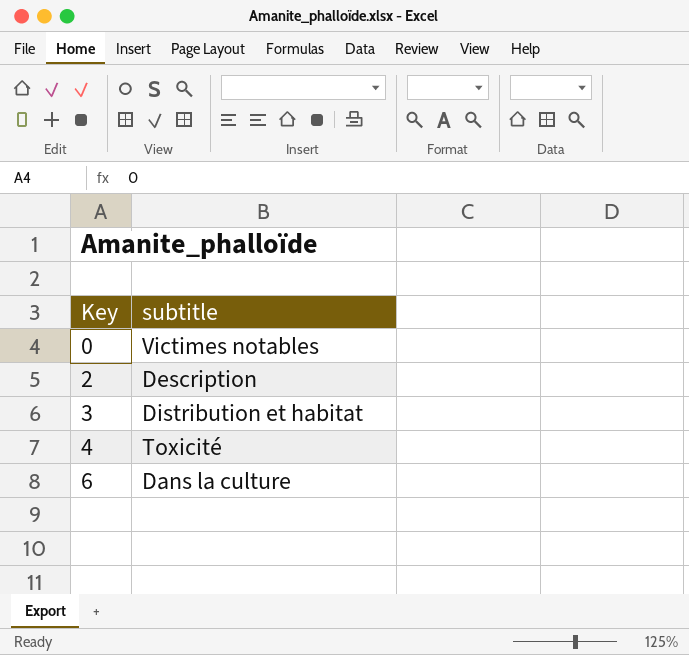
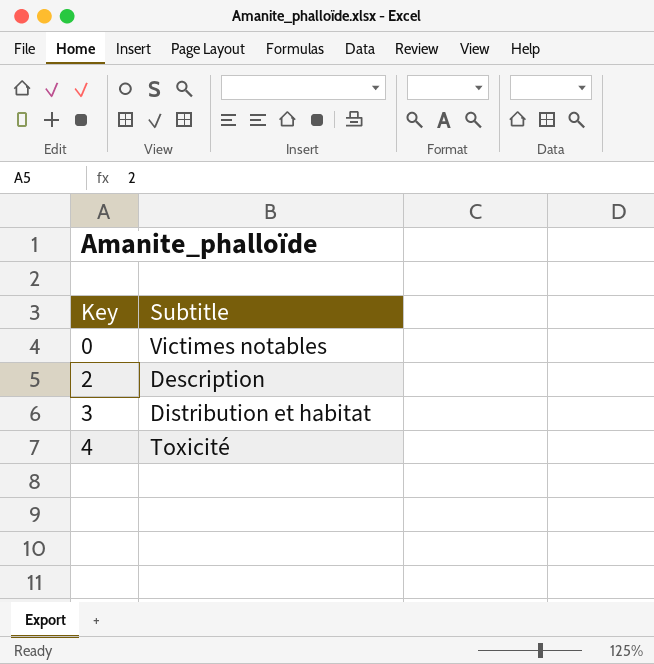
column name: subtitle -> Subtitle
row 6: Dans la culture -> none

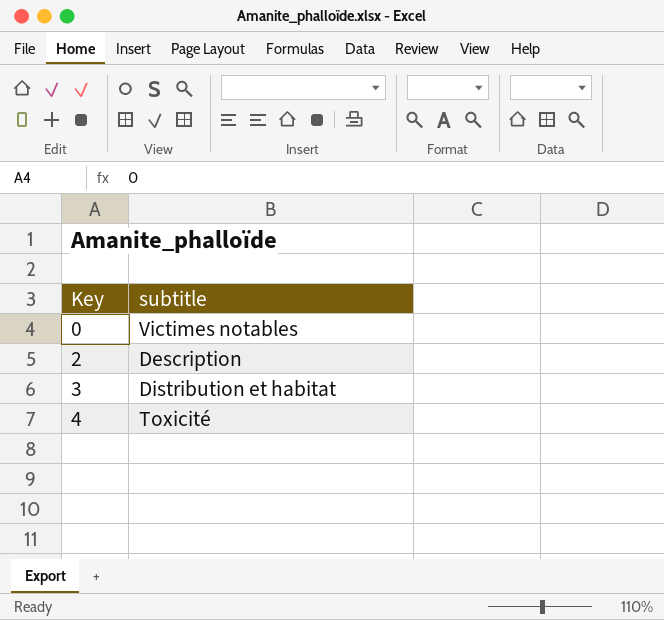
column name: Subtitle -> subtitle

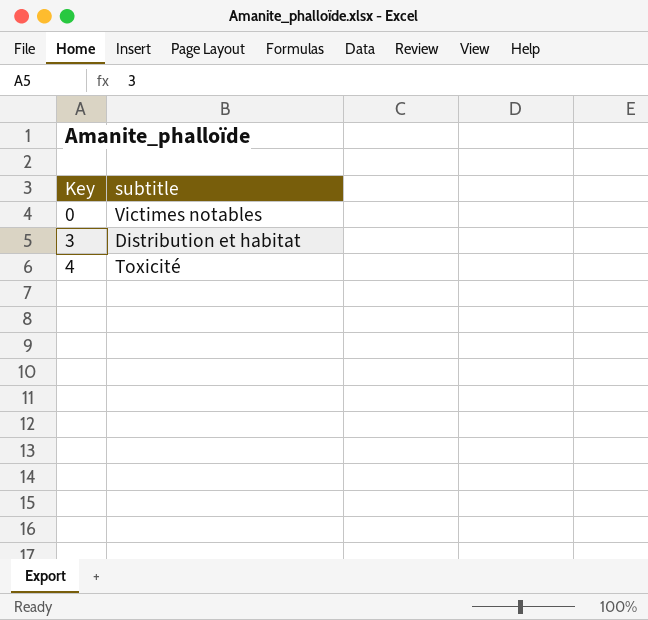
row 2: Description -> none

